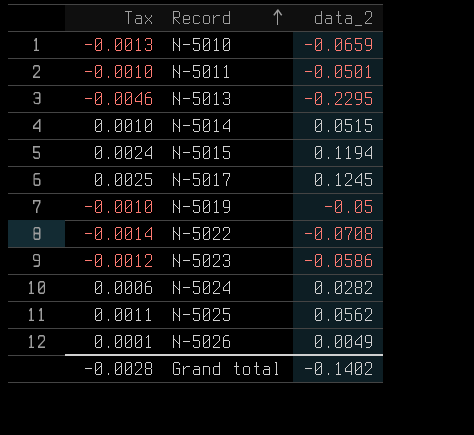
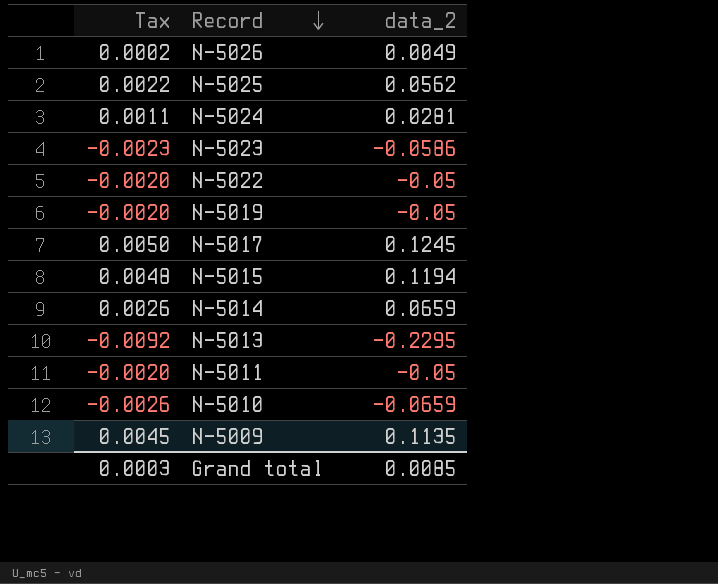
row order: Record ascending -> Record descending
column Tax | formula: [data_2] * 0.02 -> [data_2] * 0.04
N-5024 | data_2: 0.0282 -> 0.0281
N-5022 | data_2: -0.0708 -> -0.05
N-5014 | data_2: 0.0515 -> 0.0659
N-5011 | data_2: -0.0501 -> -0.05
row N-5009: none -> 0.0045 | 0.1135
Grand total | Tax: -0.0028 -> 0.0003
Grand total | data_2: -0.1402 -> 0.0085

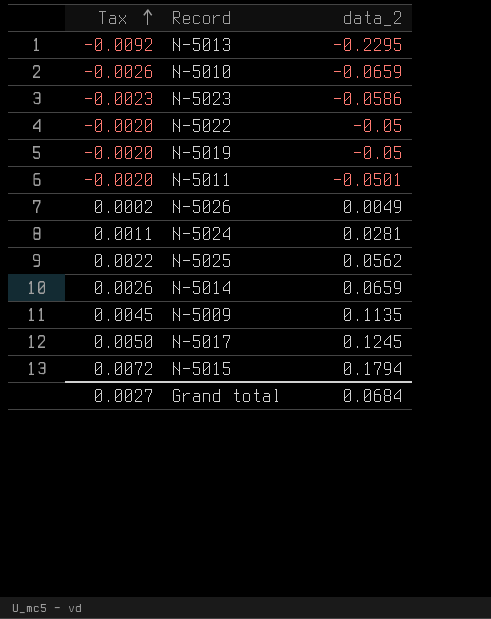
row order: Record descending -> Tax ascending
N-5011 | data_2: -0.05 -> -0.0501
N-5015 | Tax: 0.0048 -> 0.0072
N-5015 | data_2: 0.1194 -> 0.1794
Grand total | Tax: 0.0003 -> 0.0027
Grand total | data_2: 0.0085 -> 0.0684

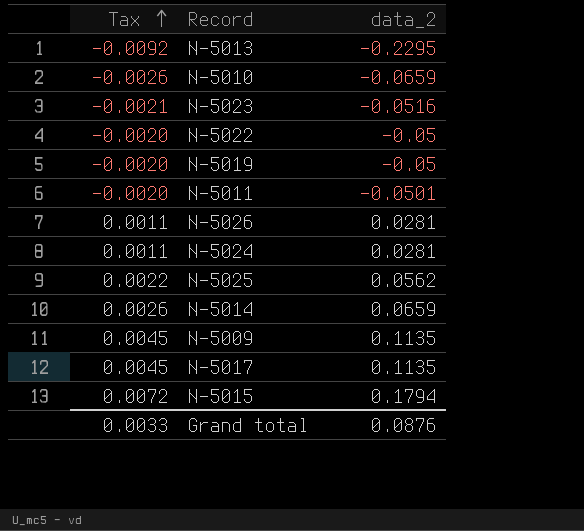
N-5023 | Tax: -0.0023 -> -0.0021
N-5023 | data_2: -0.0586 -> -0.0516
N-5026 | Tax: 0.0002 -> 0.0011
N-5026 | data_2: 0.0049 -> 0.0281
N-5017 | Tax: 0.0050 -> 0.0045
N-5017 | data_2: 0.1245 -> 0.1135
Grand total | Tax: 0.0027 -> 0.0033
Grand total | data_2: 0.0684 -> 0.0876

